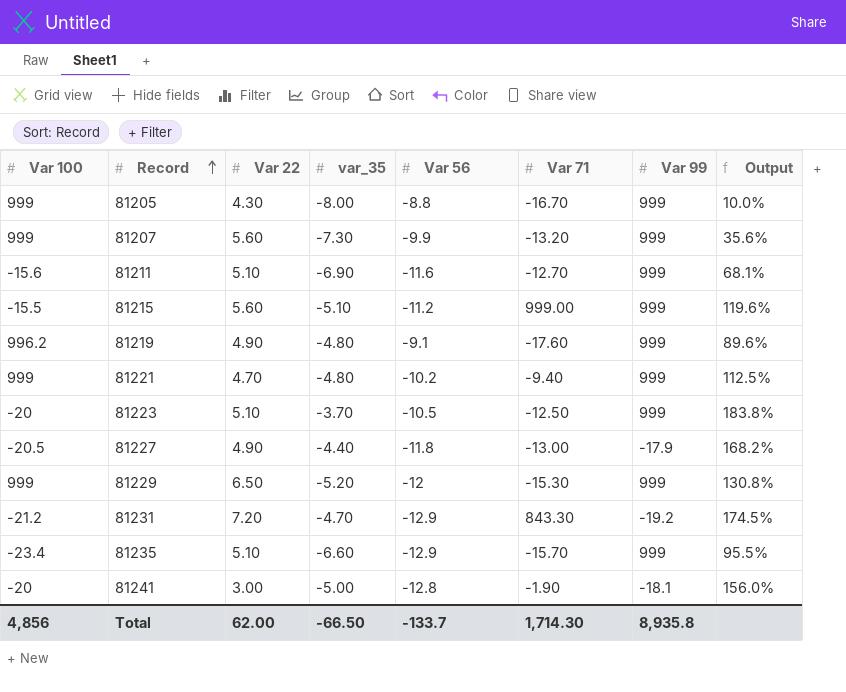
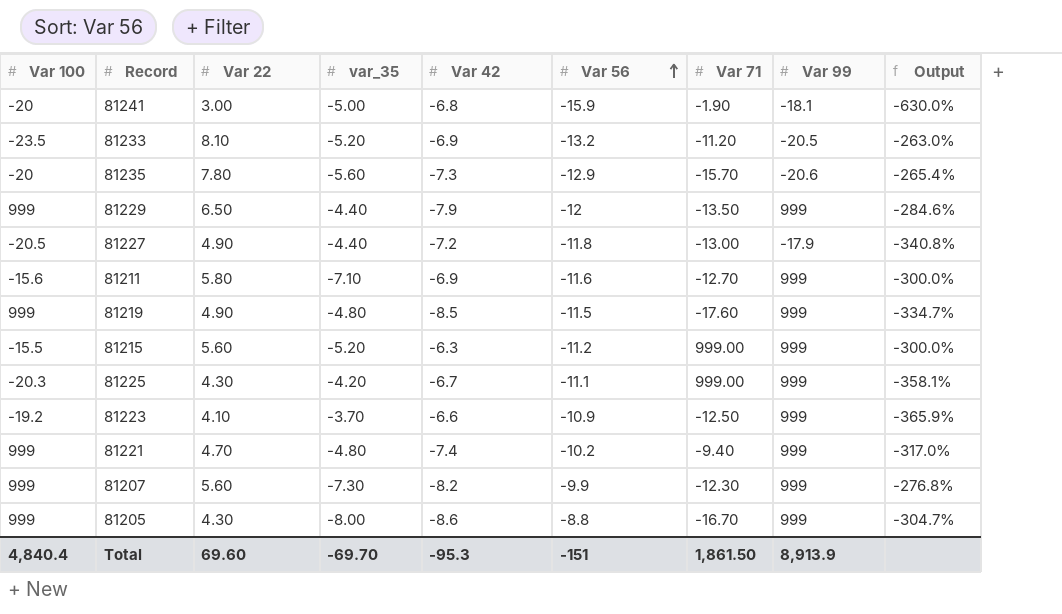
row order: Record ascending -> Var 56 ascending
column Var 42 | position: none -> 5
column Output | formula: ([Var 56] - [var_35]) / [var_35] -> ([Var 56] - [Var 22]) / [Var 22]
row 81231: -21.2 | 7.20 | -4.70 | -12.9 | 843.30 | -19.2 | 174.5% -> none
81241 | Var 56: -12.8 -> -15.9
row 81233: none -> -23.5 | 8.10 | -5.20 | -6.9 | -13.2 | -11.20 | -20.5 | -263.0%
81235 | Var 100: -23.4 -> -20
81235 | Var 22: 5.10 -> 7.80
81235 | var_35: -6.60 -> -5.60
81235 | Var 99: 999 -> -20.6
81229 | var_35: -5.20 -> -4.40
81229 | Var 71: -15.30 -> -13.50
81211 | Var 22: 5.10 -> 5.80
81211 | var_35: -6.90 -> -7.10
81219 | Var 100: 996.2 -> 999
81219 | Var 56: -9.1 -> -11.5
81215 | var_35: -5.10 -> -5.20
row 81225: none -> -20.3 | 4.30 | -4.20 | -6.7 | -11.1 | 999.00 | 999 | -358.1%
81223 | Var 100: -20 -> -19.2
81223 | Var 22: 5.10 -> 4.10
81223 | Var 56: -10.5 -> -10.9
81207 | Var 71: -13.20 -> -12.30
Total | Var 100: 4,856 -> 4,840.4
Total | Var 22: 62.00 -> 69.60
Total | var_35: -66.50 -> -69.70
Total | Var 56: -133.7 -> -151
Total | Var 71: 1,714.30 -> 1,861.50
Total | Var 99: 8,935.8 -> 8,913.9

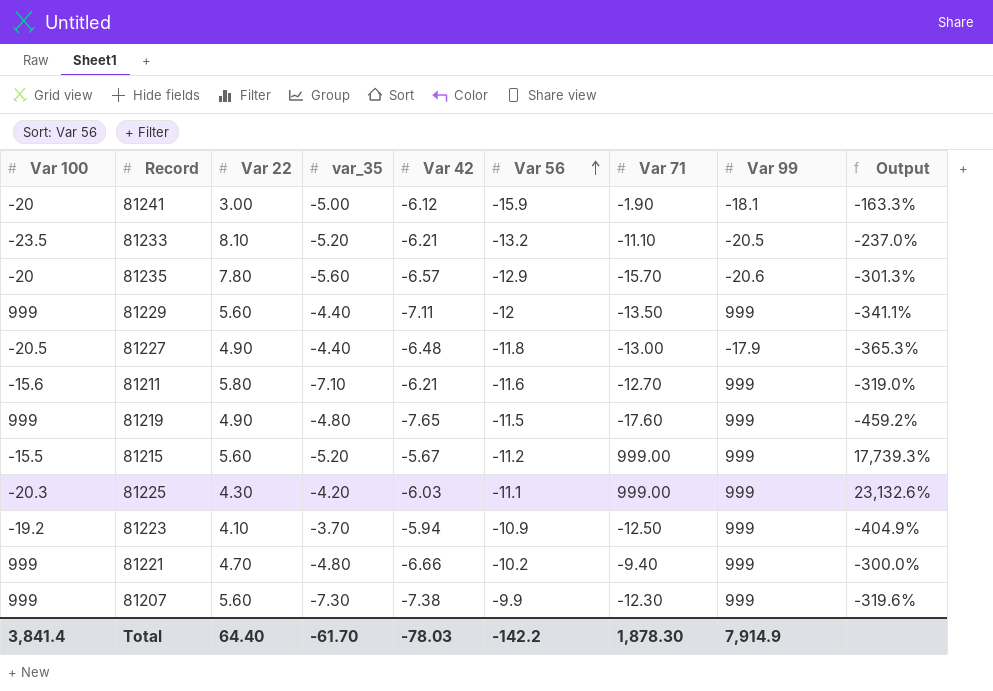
column Output | formula: ([Var 56] - [Var 22]) / [Var 22] -> ([Var 71] - [Var 22]) / [Var 22]
row 81205: 999 | 4.30 | -8.00 | -8.6 | -8.8 | -16.70 | 999 | -304.7% -> none
81241 | Var 42: -6.8 -> -6.12
81233 | Var 42: -6.9 -> -6.21
81233 | Var 71: -11.20 -> -11.10
81235 | Var 42: -7.3 -> -6.57
81229 | Var 22: 6.50 -> 5.60
81229 | Var 42: -7.9 -> -7.11
81227 | Var 42: -7.2 -> -6.48
81211 | Var 42: -6.9 -> -6.21
81219 | Var 42: -8.5 -> -7.65
81215 | Var 42: -6.3 -> -5.67
81225 | Var 42: -6.7 -> -6.03
81223 | Var 42: -6.6 -> -5.94
81221 | Var 42: -7.4 -> -6.66
81207 | Var 42: -8.2 -> -7.38
Total | Var 100: 4,840.4 -> 3,841.4
Total | Var 22: 69.60 -> 64.40
Total | var_35: -69.70 -> -61.70
Total | Var 42: -95.3 -> -78.03
Total | Var 56: -151 -> -142.2
Total | Var 71: 1,861.50 -> 1,878.30
Total | Var 99: 8,913.9 -> 7,914.9

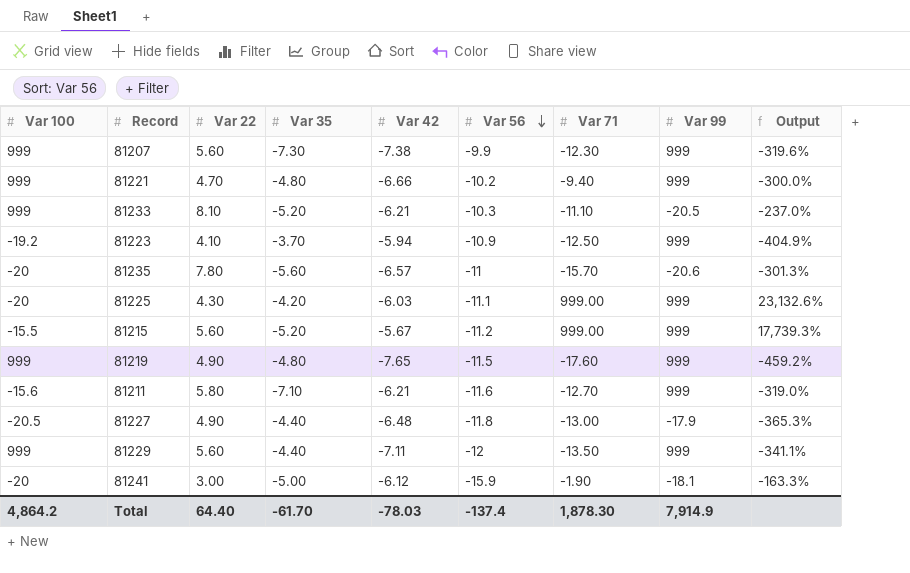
row order: Var 56 ascending -> Var 56 descending
column name: var_35 -> Var 35
81233 | Var 100: -23.5 -> 999
81233 | Var 56: -13.2 -> -10.3
81235 | Var 56: -12.9 -> -11
81225 | Var 100: -20.3 -> -20
Total | Var 100: 3,841.4 -> 4,864.2
Total | Var 56: -142.2 -> -137.4

